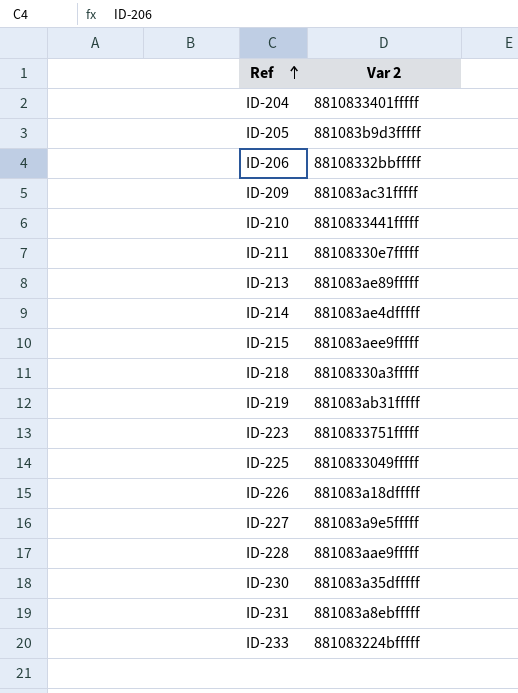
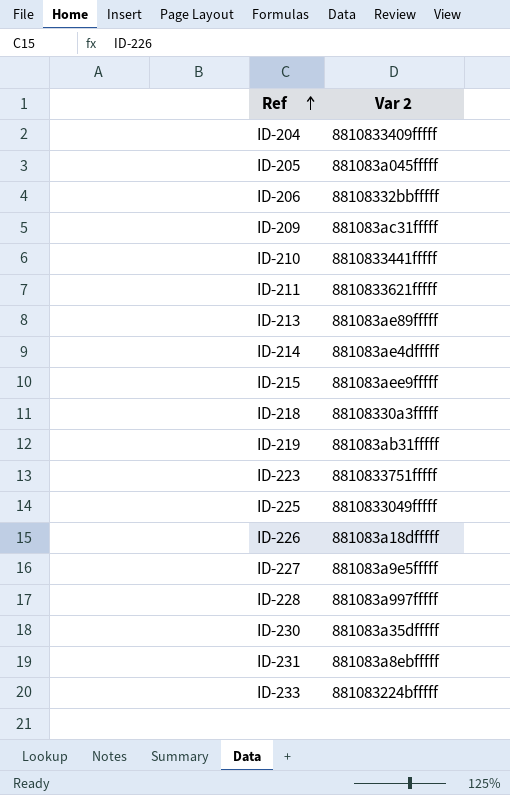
ID-204 | Var 2: 8810833401fffff -> 8810833409fffff
ID-205 | Var 2: 881083b9d3fffff -> 881083a045fffff
ID-211 | Var 2: 88108330e7fffff -> 8810833621fffff
ID-228 | Var 2: 881083aae9fffff -> 881083a997fffff

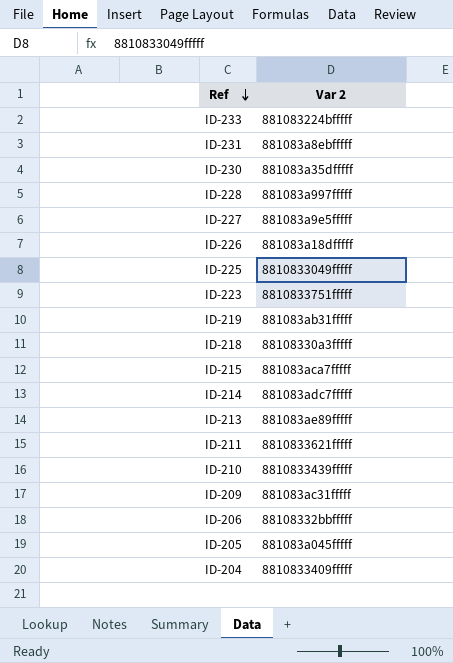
row order: Ref ascending -> Ref descending
ID-215 | Var 2: 881083aee9fffff -> 881083aca7fffff
ID-214 | Var 2: 881083ae4dfffff -> 881083adc7fffff
ID-210 | Var 2: 8810833441fffff -> 8810833439fffff

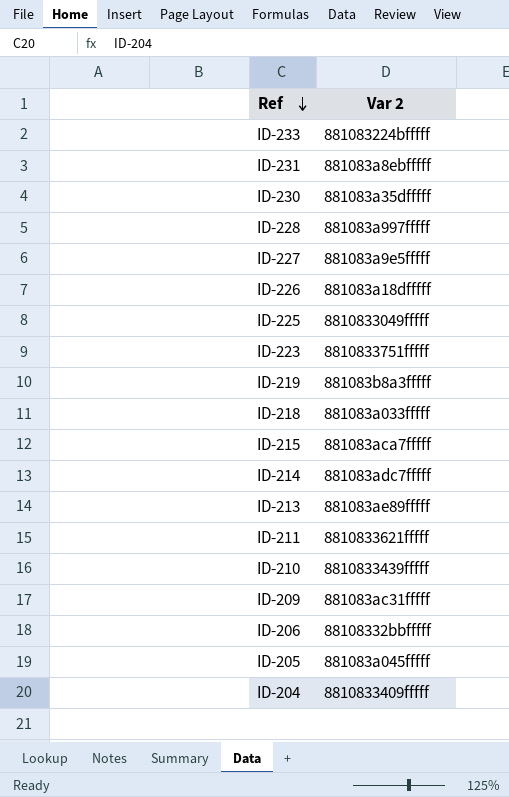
ID-219 | Var 2: 881083ab31fffff -> 881083b8a3fffff
ID-218 | Var 2: 88108330a3fffff -> 881083a033fffff

